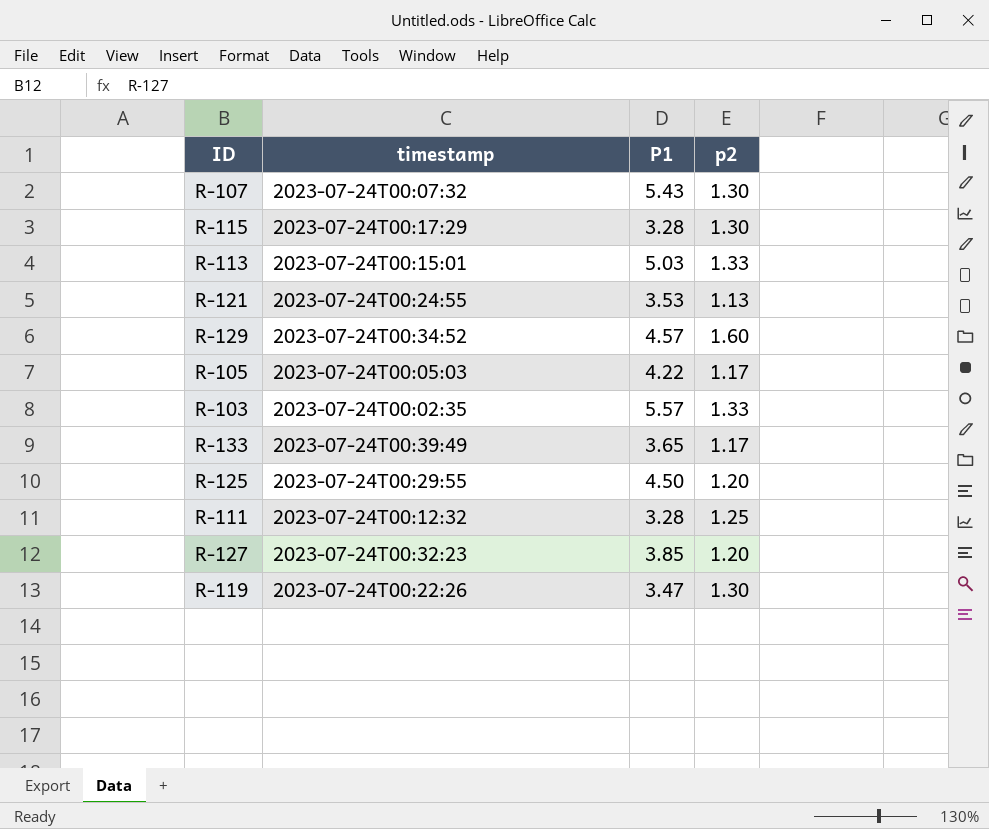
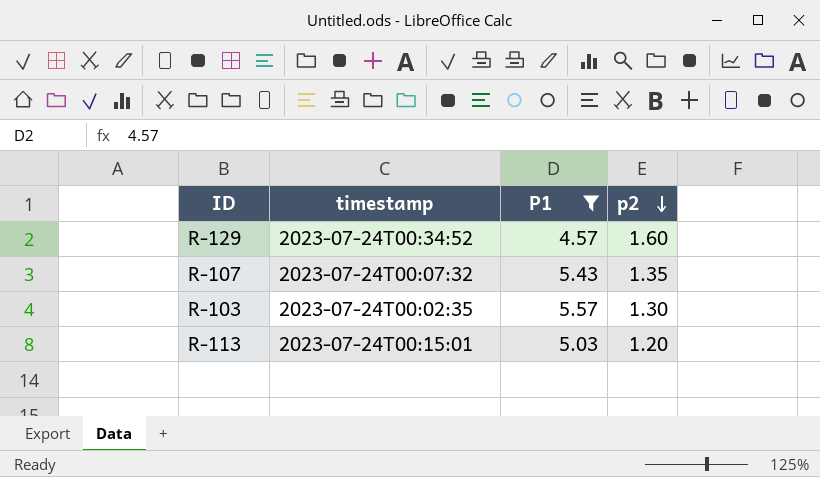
filter: none -> P1 >= 4.57
row order: none -> p2 descending
R-107 | p2: 1.30 -> 1.35
R-103 | p2: 1.33 -> 1.30
R-113 | p2: 1.33 -> 1.20

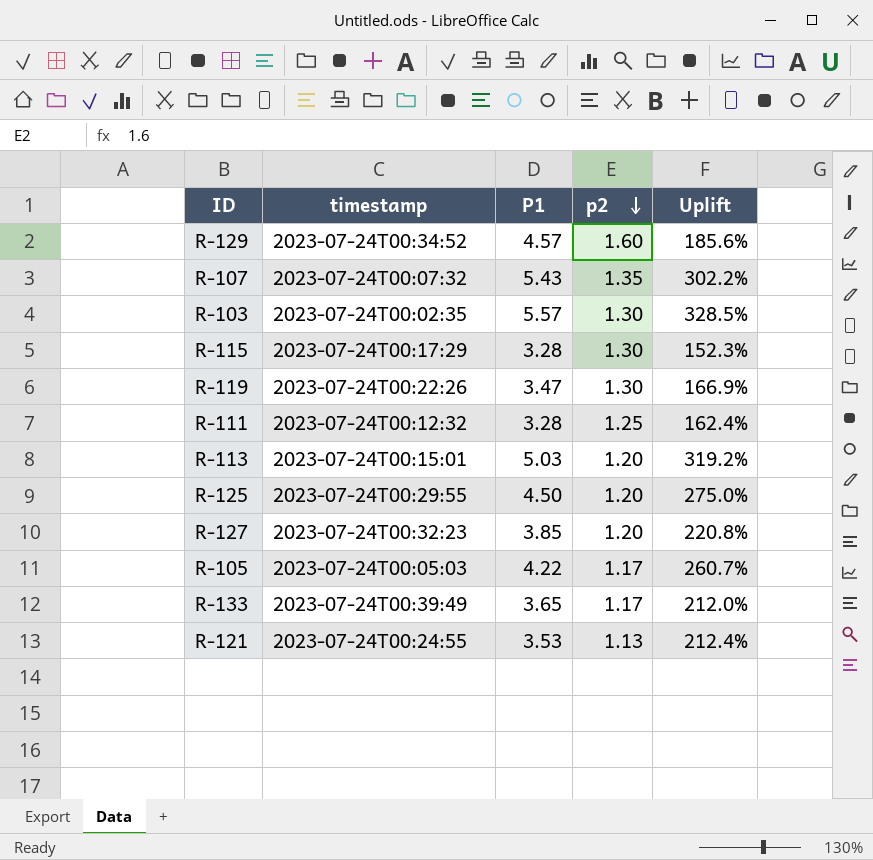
filter: P1 >= 4.57 -> none
column Uplift | formula: none -> ([P1] - [p2]) / [p2]

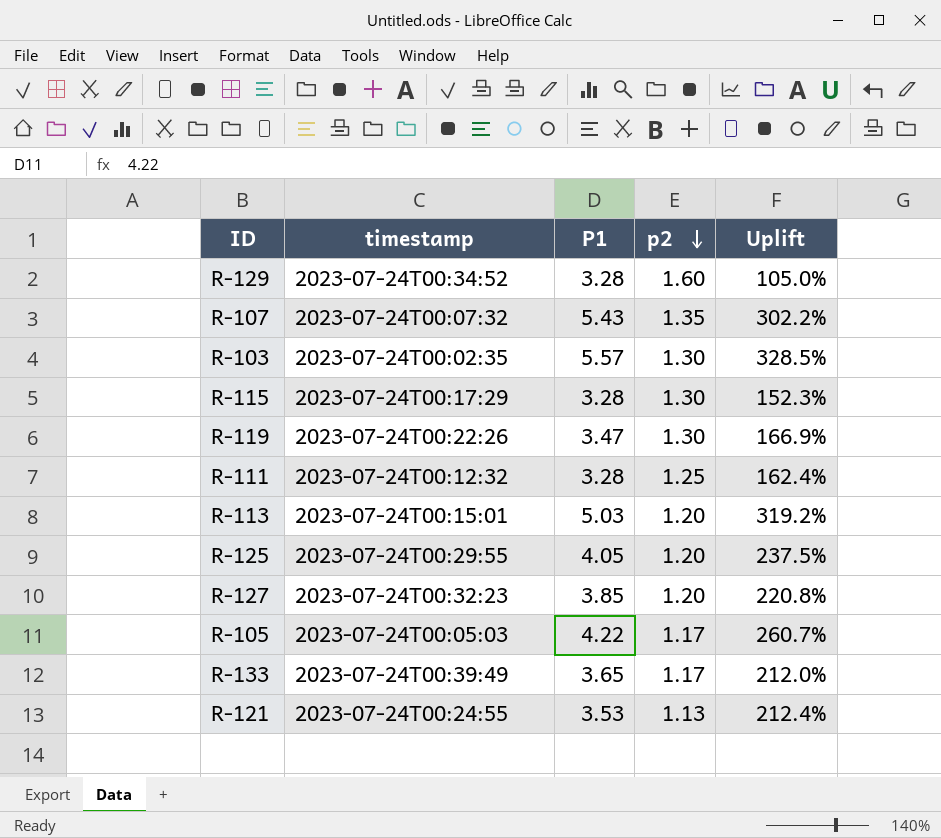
R-129 | P1: 4.57 -> 3.28
R-129 | Uplift: 185.6% -> 105.0%
R-125 | P1: 4.50 -> 4.05
R-125 | Uplift: 275.0% -> 237.5%

